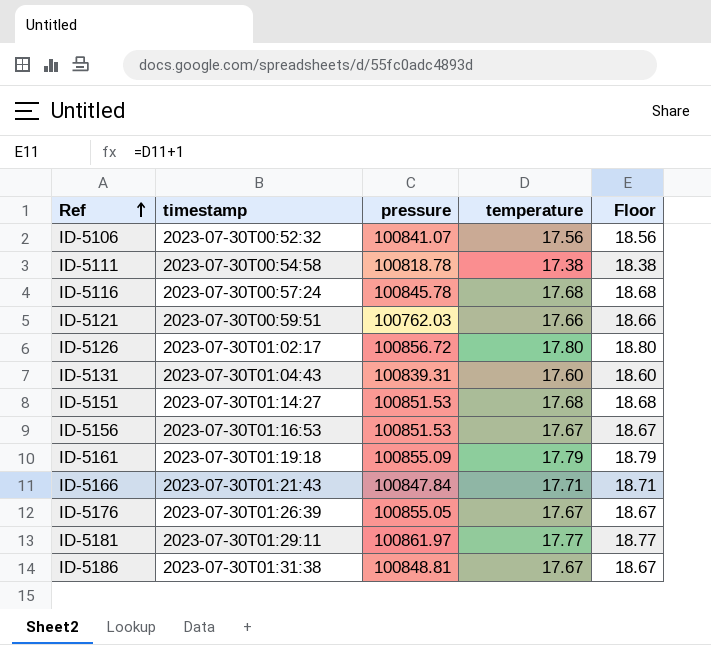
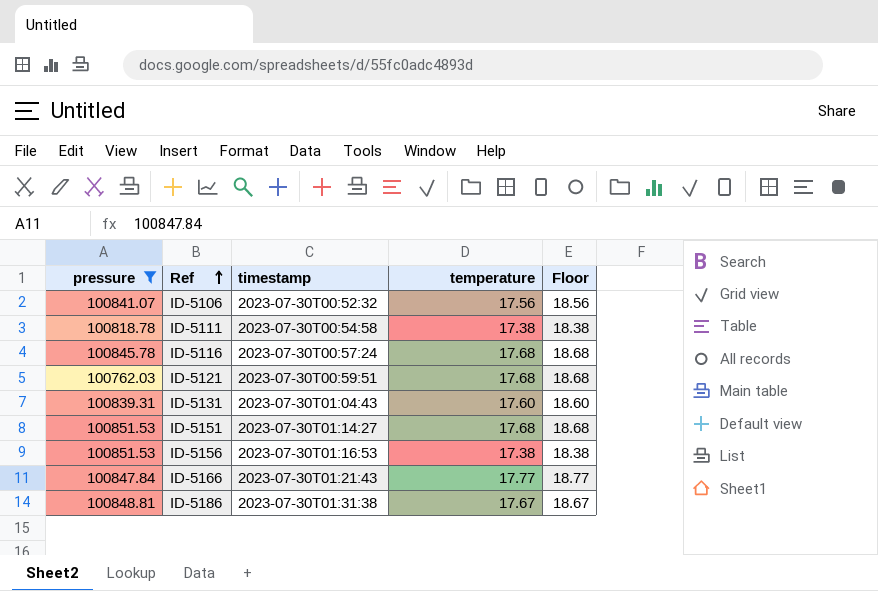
filter: none -> pressure <= 100851.53
column pressure | position: 3 -> 1
ID-5121 | temperature: 17.66 -> 17.68
ID-5121 | Floor: 18.66 -> 18.68
ID-5156 | temperature: 17.67 -> 17.38
ID-5156 | Floor: 18.67 -> 18.38
ID-5166 | temperature: 17.71 -> 17.77
ID-5166 | Floor: 18.71 -> 18.77

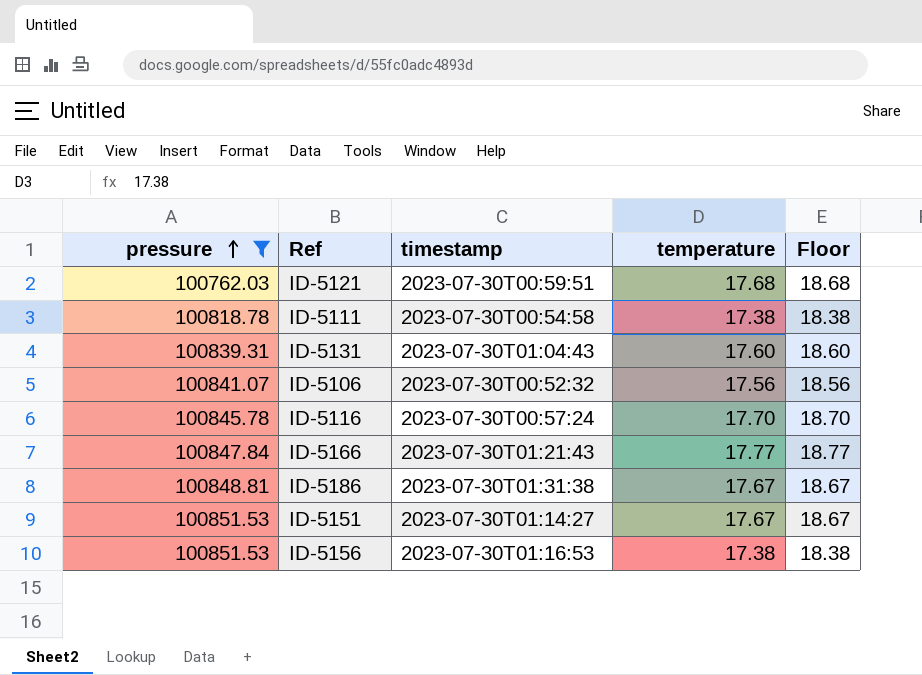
row order: Ref ascending -> pressure ascending
ID-5116 | temperature: 17.68 -> 17.70
ID-5116 | Floor: 18.68 -> 18.70
ID-5151 | temperature: 17.68 -> 17.67
ID-5151 | Floor: 18.68 -> 18.67

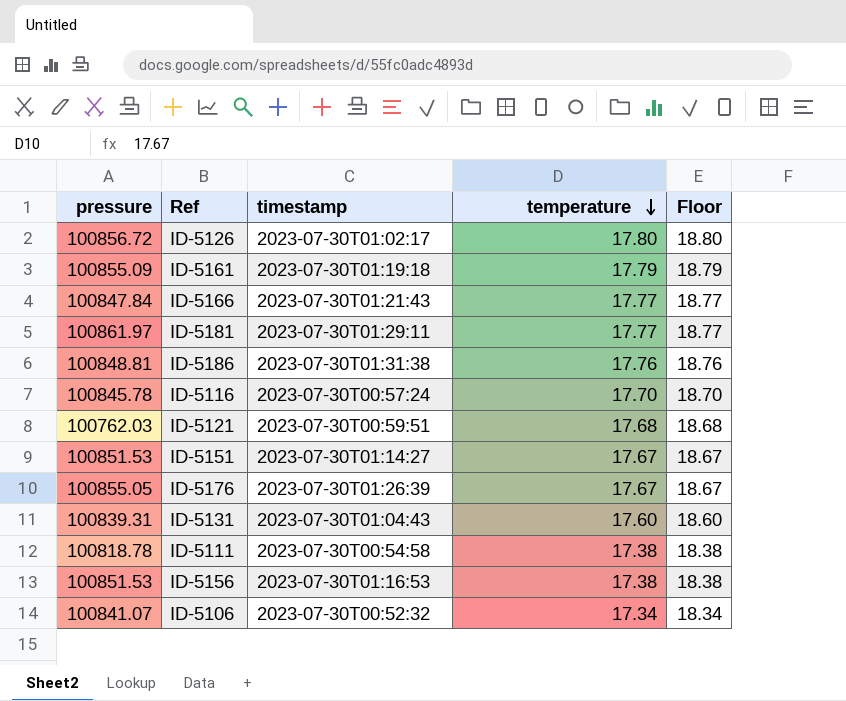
filter: pressure <= 100851.53 -> none
row order: pressure ascending -> temperature descending
ID-5186 | temperature: 17.67 -> 17.76
ID-5186 | Floor: 18.67 -> 18.76
ID-5106 | temperature: 17.56 -> 17.34
ID-5106 | Floor: 18.56 -> 18.34

